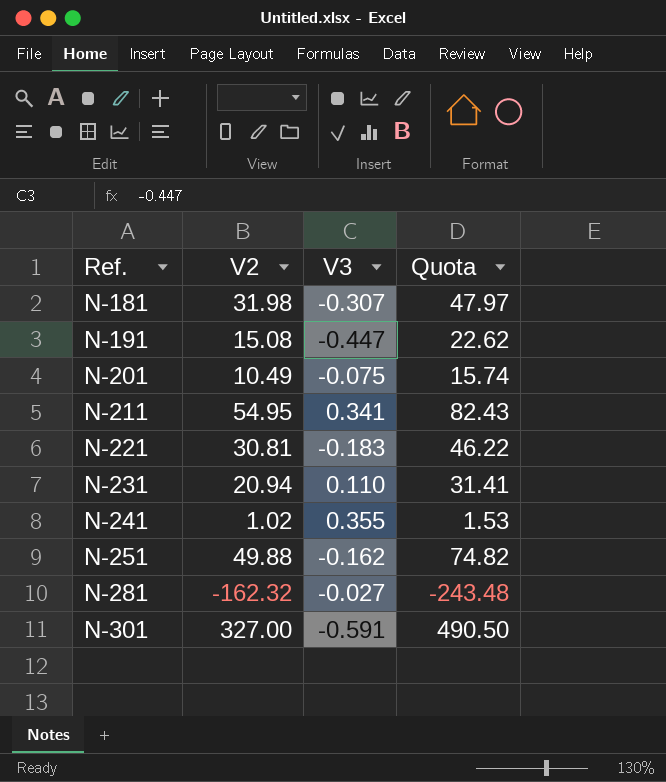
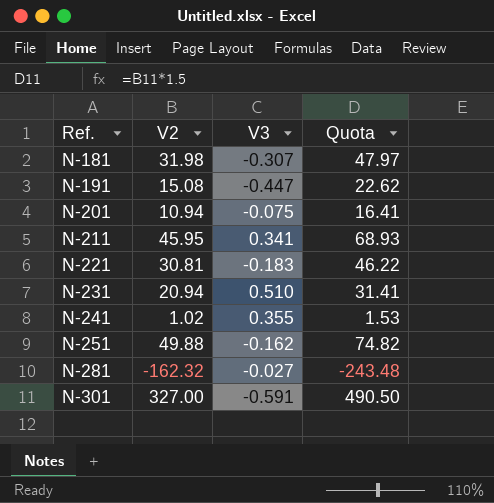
N-201 | V2: 10.49 -> 10.94
N-201 | Quota: 15.74 -> 16.41
N-211 | V2: 54.95 -> 45.95
N-211 | Quota: 82.43 -> 68.93
N-231 | V3: 0.110 -> 0.510

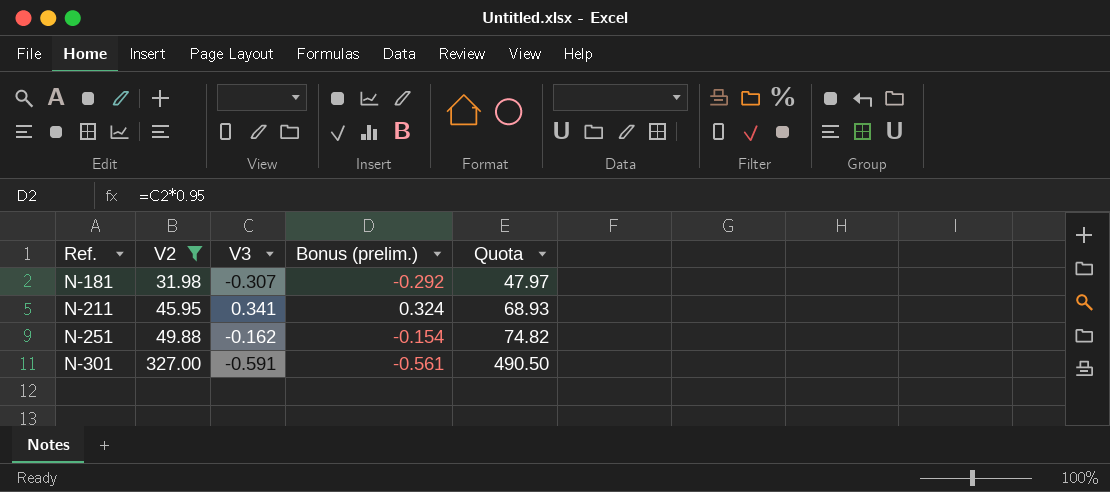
filter: none -> V2 >= 31.98
column Bonus (prelim.) | formula: none -> [V3] * 0.95

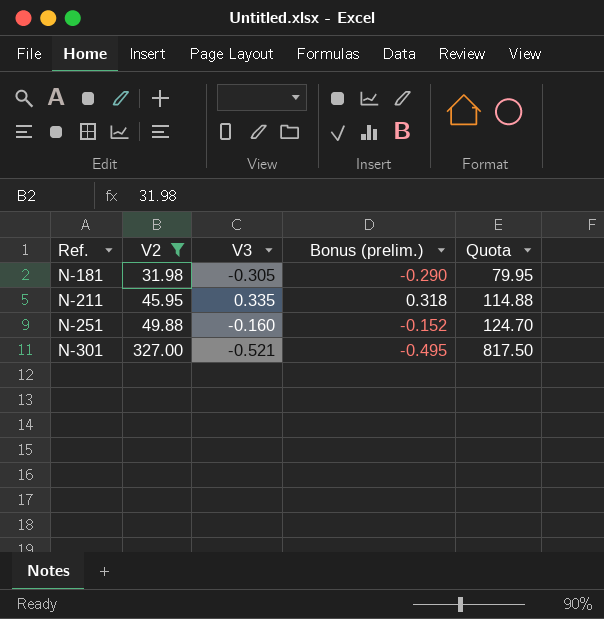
column Quota | formula: [V2] * 1.5 -> [V2] * 2.5
N-181 | V3: -0.307 -> -0.305
N-181 | Bonus (prelim.): -0.292 -> -0.290
N-211 | V3: 0.341 -> 0.335
N-211 | Bonus (prelim.): 0.324 -> 0.318
N-251 | V3: -0.162 -> -0.160
N-251 | Bonus (prelim.): -0.154 -> -0.152
N-301 | V3: -0.591 -> -0.521
N-301 | Bonus (prelim.): -0.561 -> -0.495

